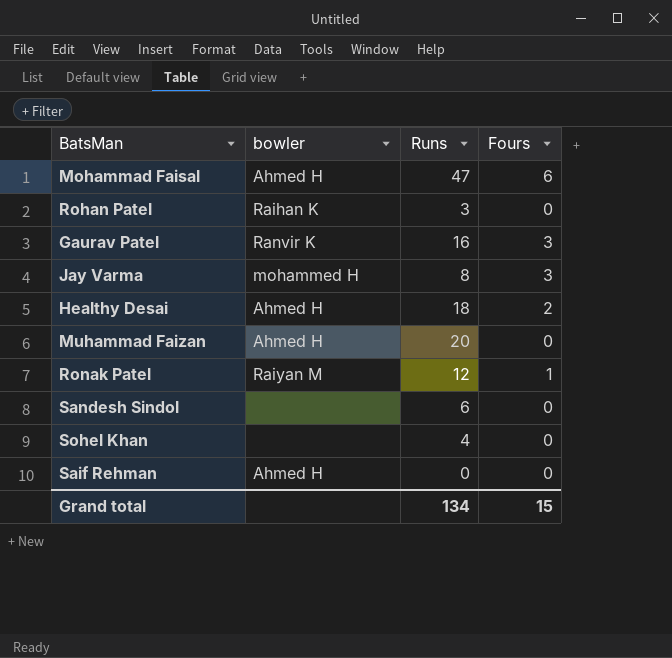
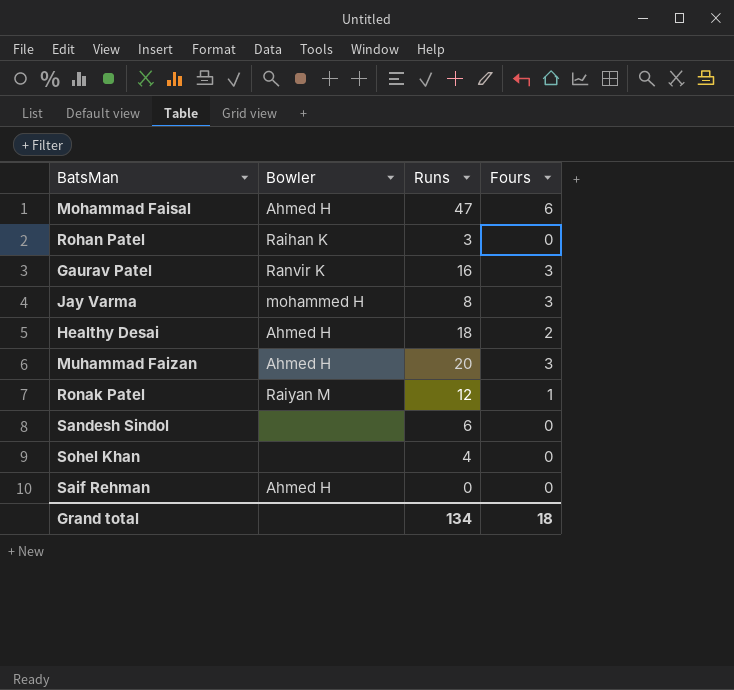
column name: bowler -> Bowler
Muhammad Faizan | Fours: 0 -> 3
Grand total | Fours: 15 -> 18

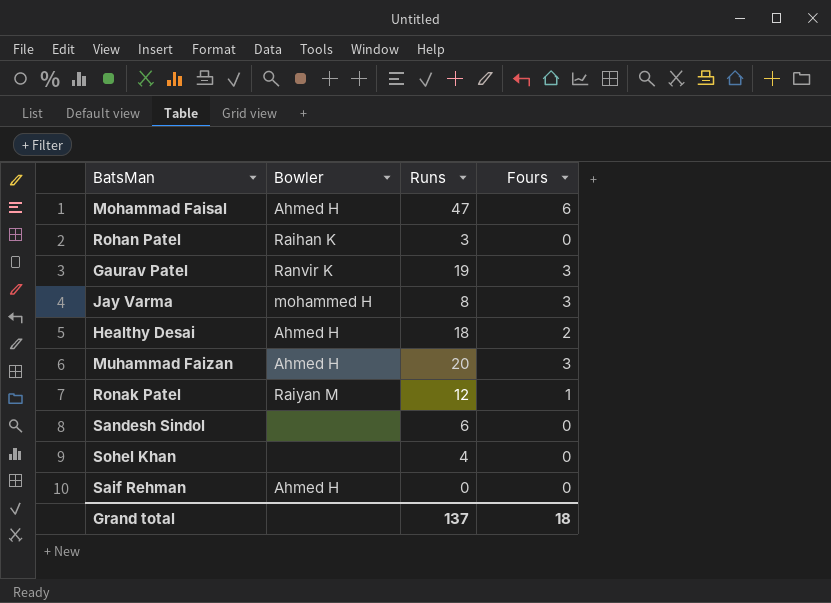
Gaurav Patel | Runs: 16 -> 19
Grand total | Runs: 134 -> 137

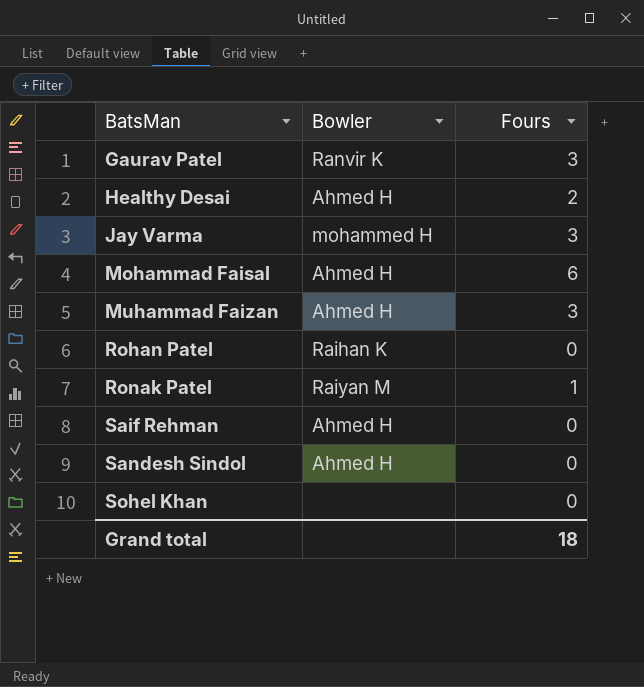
row order: none -> BatsMan ascending
column Runs | position: 3 -> none
Sandesh Sindol | Bowler: none -> Ahmed H

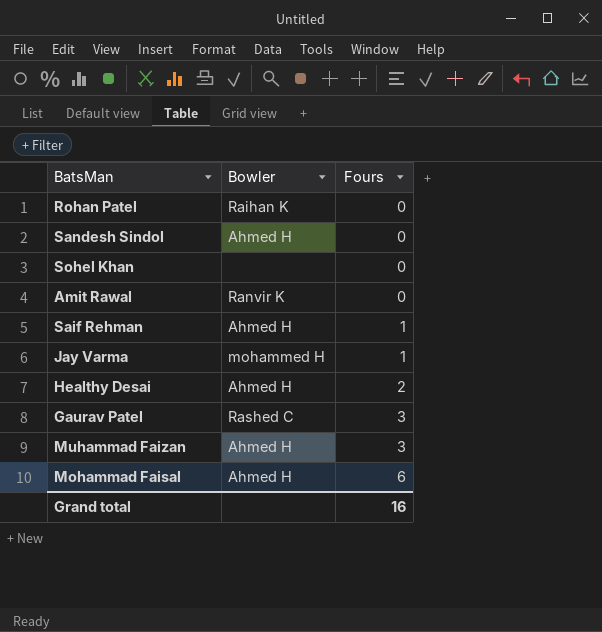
row order: BatsMan ascending -> Fours ascending
row Ronak Patel: Raiyan M | 1 -> none
row Amit Rawal: none -> Ranvir K | 0
Saif Rehman | Fours: 0 -> 1
Jay Varma | Fours: 3 -> 1
Gaurav Patel | Bowler: Ranvir K -> Rashed C
Grand total | Fours: 18 -> 16

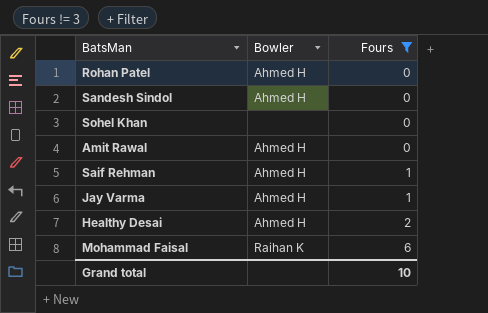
filter: none -> Fours != 3
Rohan Patel | Bowler: Raihan K -> Ahmed H
Amit Rawal | Bowler: Ranvir K -> Ahmed H
Jay Varma | Bowler: mohammed H -> Ahmed H
Mohammad Faisal | Bowler: Ahmed H -> Raihan K
Grand total | Fours: 16 -> 10

